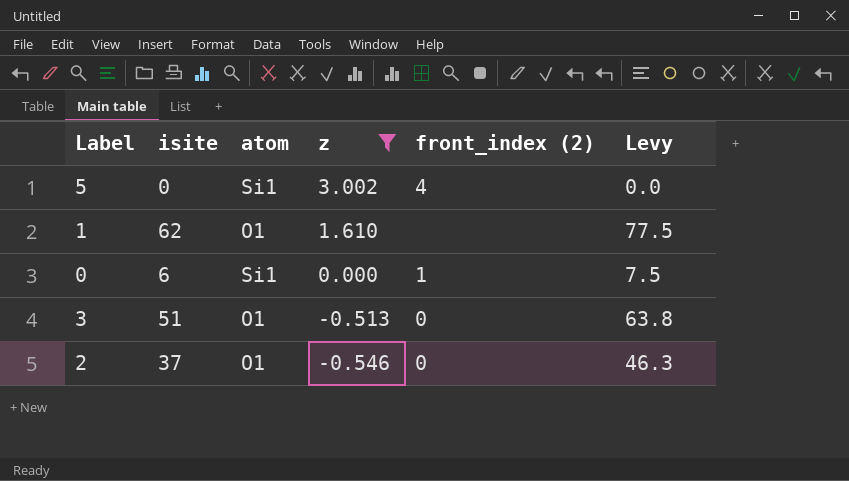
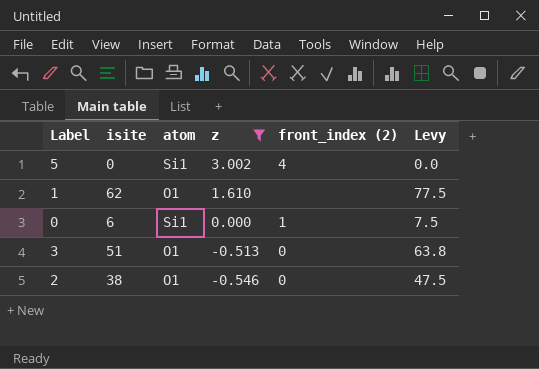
2 | isite: 37 -> 38
2 | Levy: 46.3 -> 47.5

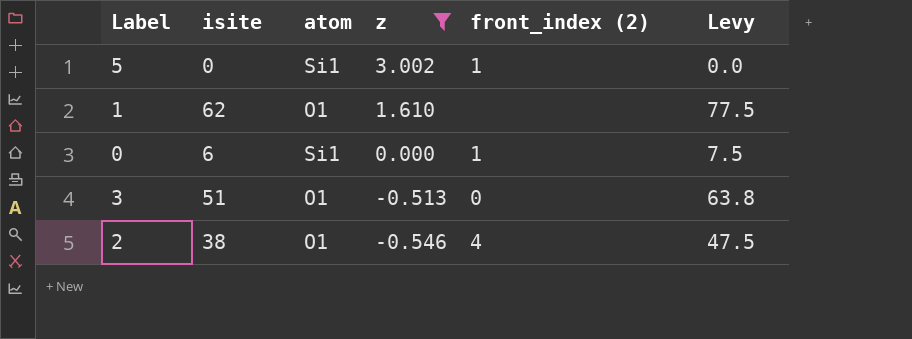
5 | front_index (2): 4 -> 1
2 | front_index (2): 0 -> 4

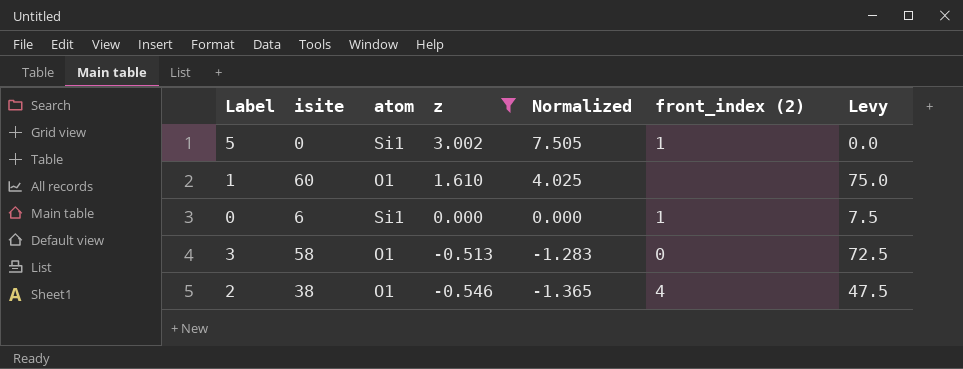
column Normalized | formula: none -> [z] * 2.5
1 | isite: 62 -> 60
1 | Levy: 77.5 -> 75.0
3 | isite: 51 -> 58
3 | Levy: 63.8 -> 72.5

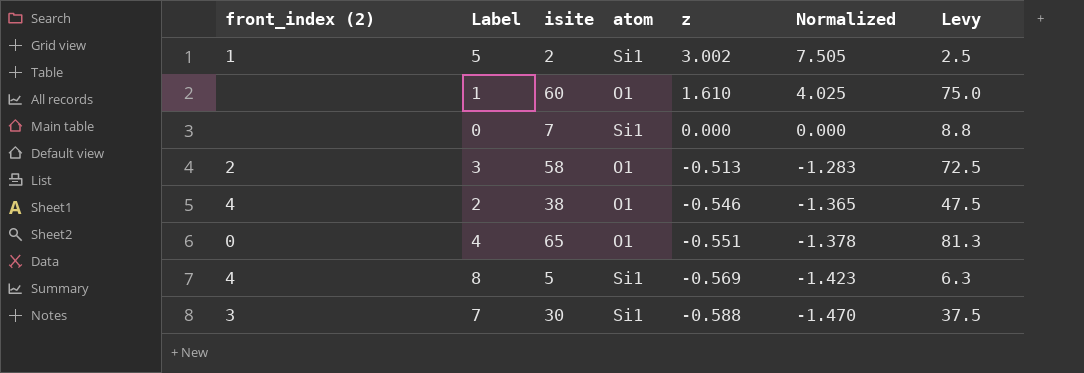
filter: z >= -0.546 -> none
column front_index (2) | position: 6 -> 1
5 | isite: 0 -> 2
5 | Levy: 0.0 -> 2.5
0 | front_index (2): 1 -> none
0 | isite: 6 -> 7
0 | Levy: 7.5 -> 8.8
3 | front_index (2): 0 -> 2

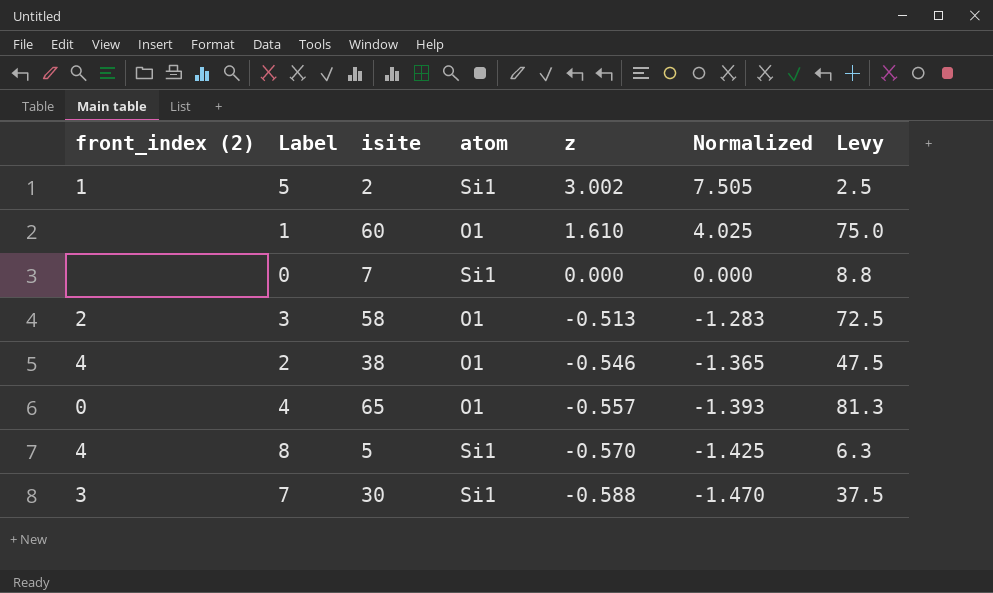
4 | z: -0.551 -> -0.557
4 | Normalized: -1.378 -> -1.393
8 | z: -0.569 -> -0.570
8 | Normalized: -1.423 -> -1.425

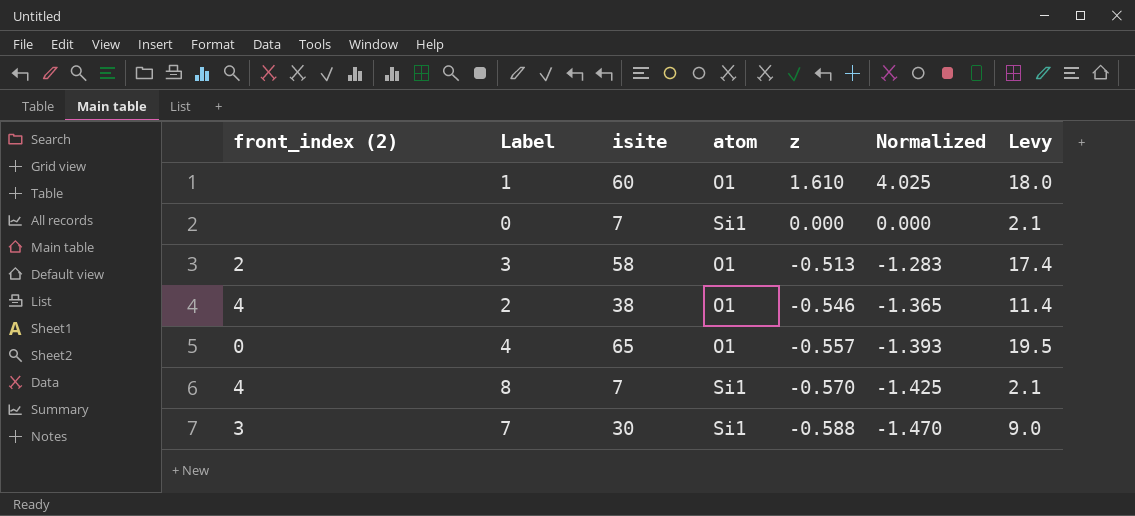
column Levy | formula: [isite] * 1.25 -> [isite] * 0.3
row 5: 1 | 2 | Si1 | 3.002 | 7.505 | 2.5 -> none
8 | isite: 5 -> 7

